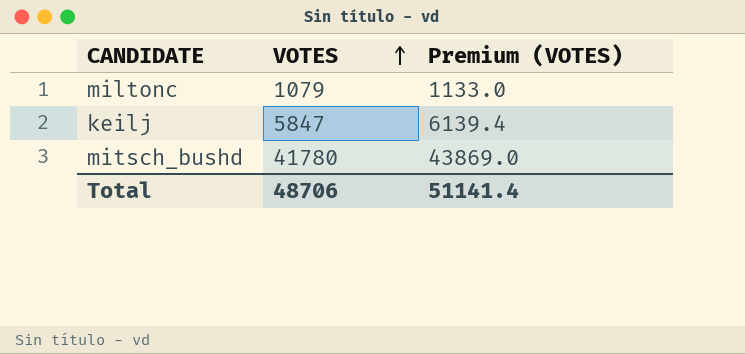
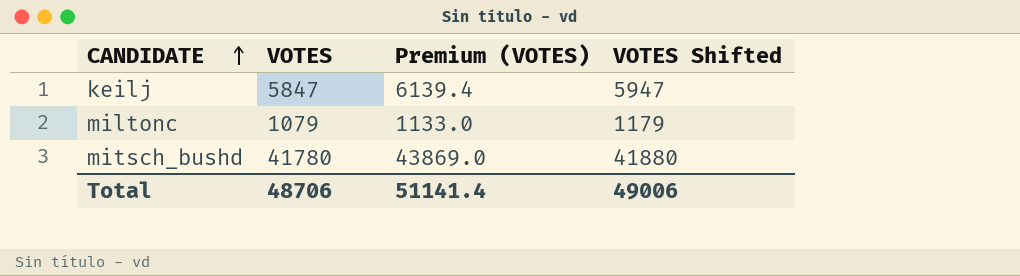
row order: VOTES ascending -> CANDIDATE ascending
column VOTES Shifted | formula: none -> [VOTES] + 100

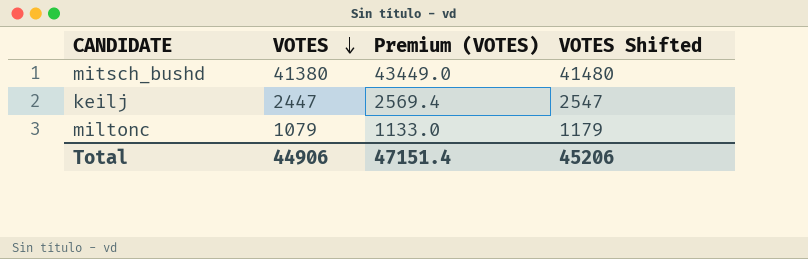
row order: CANDIDATE ascending -> VOTES descending
mitsch_bushd | VOTES: 41780 -> 41380
mitsch_bushd | Premium (VOTES): 43869.0 -> 43449.0
mitsch_bushd | VOTES Shifted: 41880 -> 41480
keilj | VOTES: 5847 -> 2447
keilj | Premium (VOTES): 6139.4 -> 2569.4
keilj | VOTES Shifted: 5947 -> 2547
Total | VOTES: 48706 -> 44906
Total | Premium (VOTES): 51141.4 -> 47151.4
Total | VOTES Shifted: 49006 -> 45206

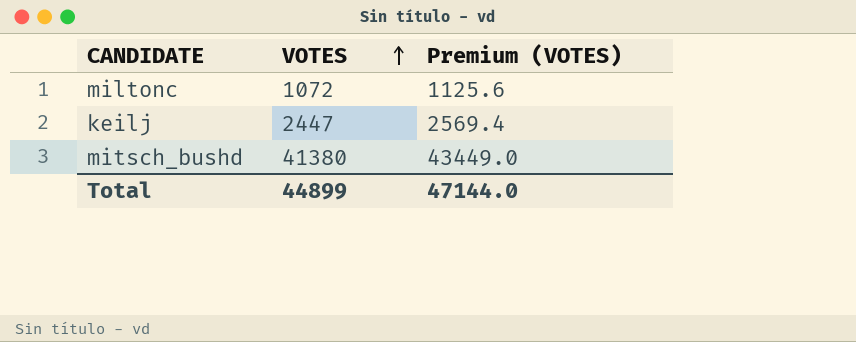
row order: VOTES descending -> VOTES ascending
column VOTES Shifted | formula: [VOTES] + 100 -> none
miltonc | VOTES: 1079 -> 1072
miltonc | Premium (VOTES): 1133.0 -> 1125.6
Total | VOTES: 44906 -> 44899
Total | Premium (VOTES): 47151.4 -> 47144.0

